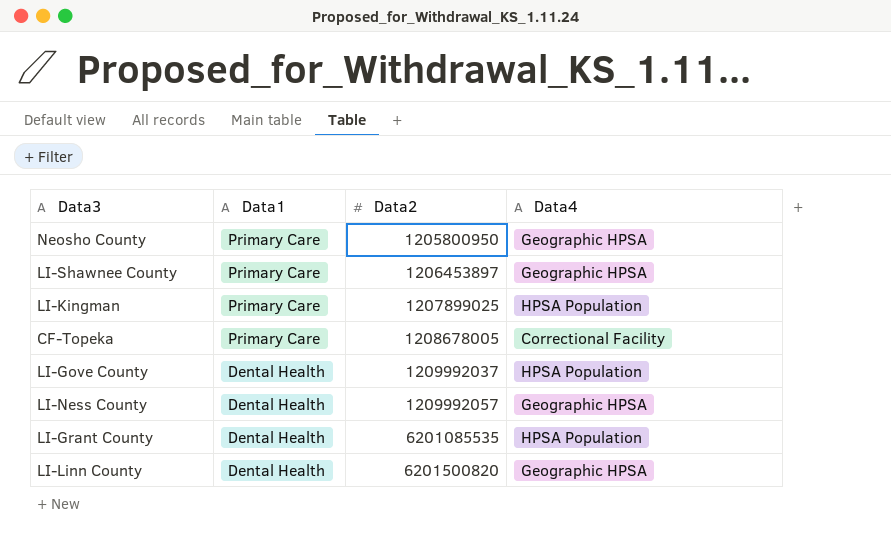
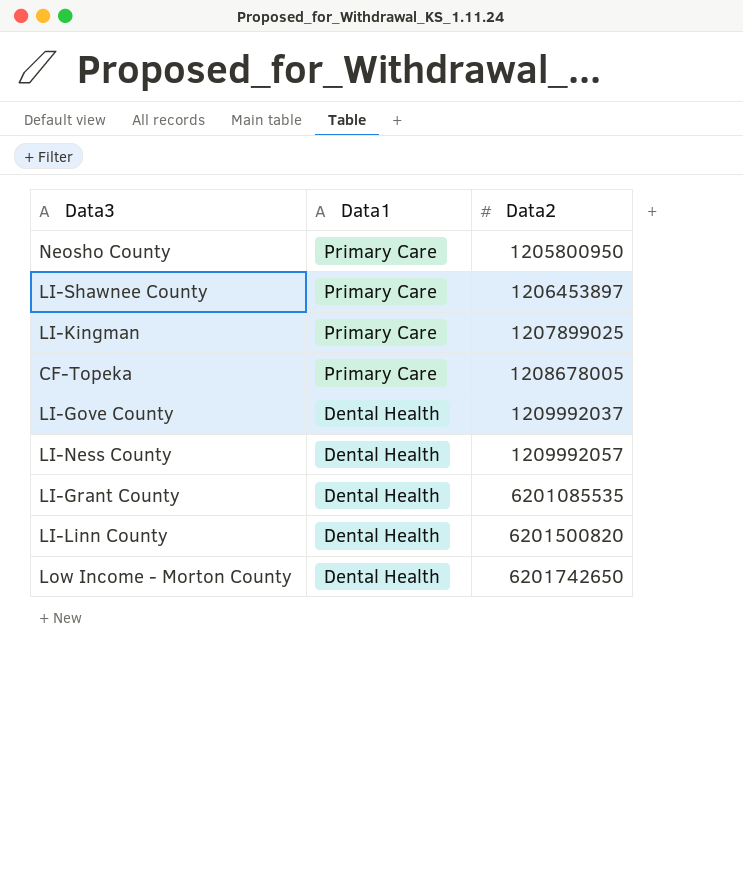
column Data4 | position: 4 -> none
row Low Income - Morton County: none -> Dental Health | 6201742650

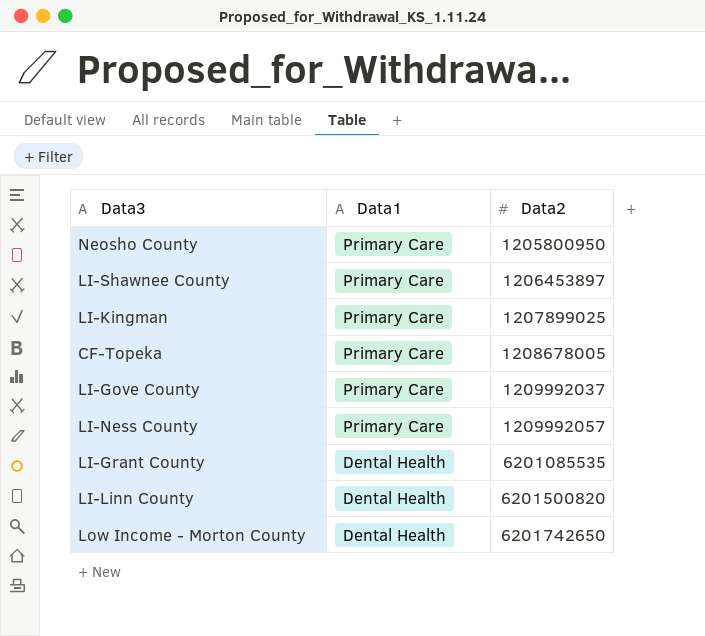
LI-Gove County | Data1: Dental Health -> Primary Care
LI-Ness County | Data1: Dental Health -> Primary Care

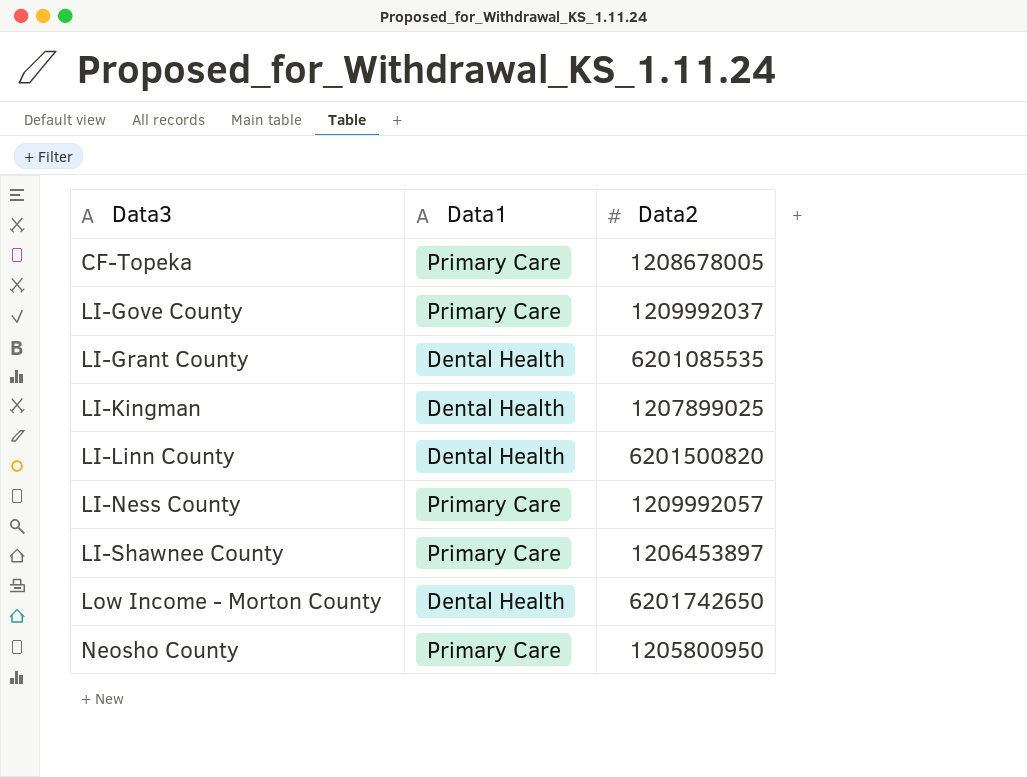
row order: Data1 descending -> Data3 ascending
LI-Kingman | Data1: Primary Care -> Dental Health

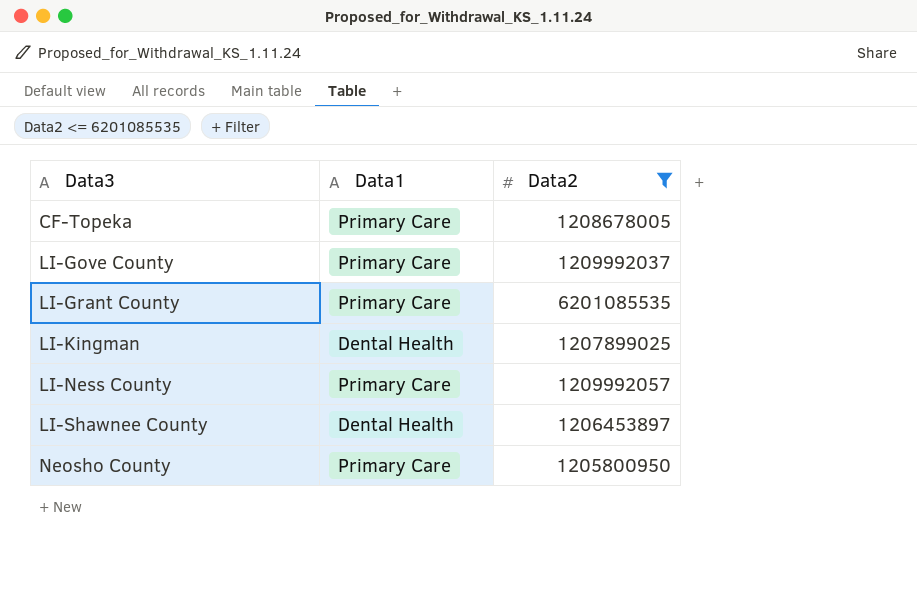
filter: none -> Data2 <= 6201085535
LI-Grant County | Data1: Dental Health -> Primary Care
LI-Shawnee County | Data1: Primary Care -> Dental Health

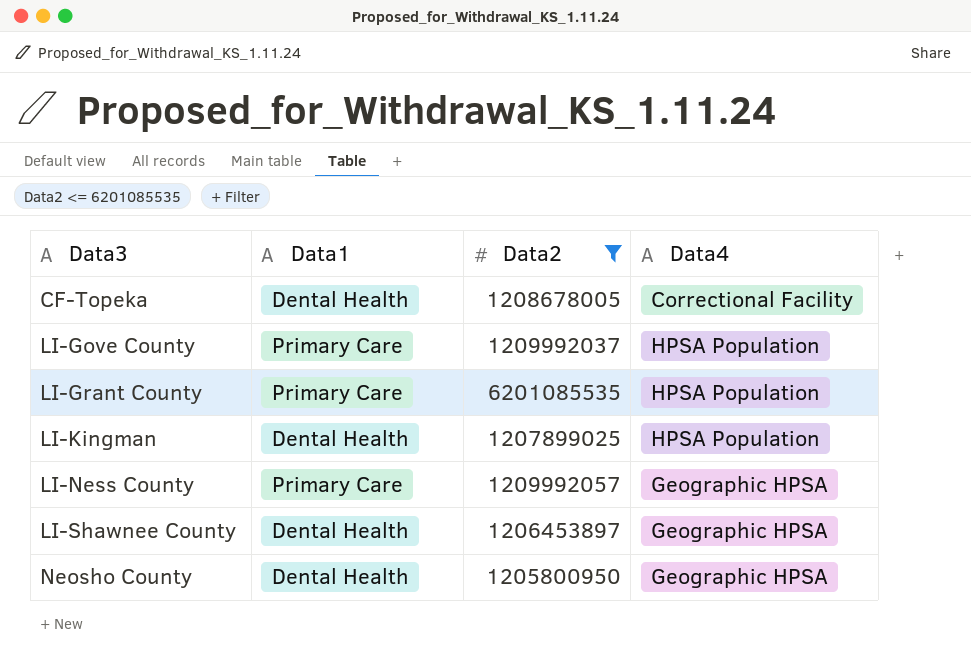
column Data4 | position: none -> 4
CF-Topeka | Data1: Primary Care -> Dental Health
Neosho County | Data1: Primary Care -> Dental Health

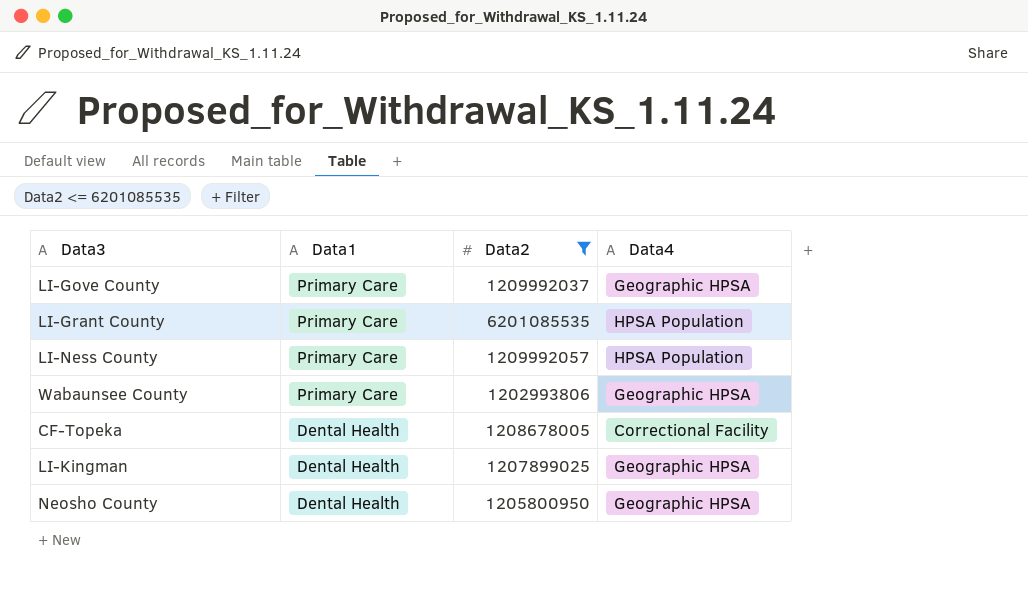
row order: Data3 ascending -> Data1 descending
row LI-Shawnee County: Dental Health | 1206453897 | Geographic HPSA -> none
LI-Gove County | Data4: HPSA Population -> Geographic HPSA
LI-Ness County | Data4: Geographic HPSA -> HPSA Population
row Wabaunsee County: none -> Primary Care | 1202993806 | Geographic HPSA
LI-Kingman | Data4: HPSA Population -> Geographic HPSA

